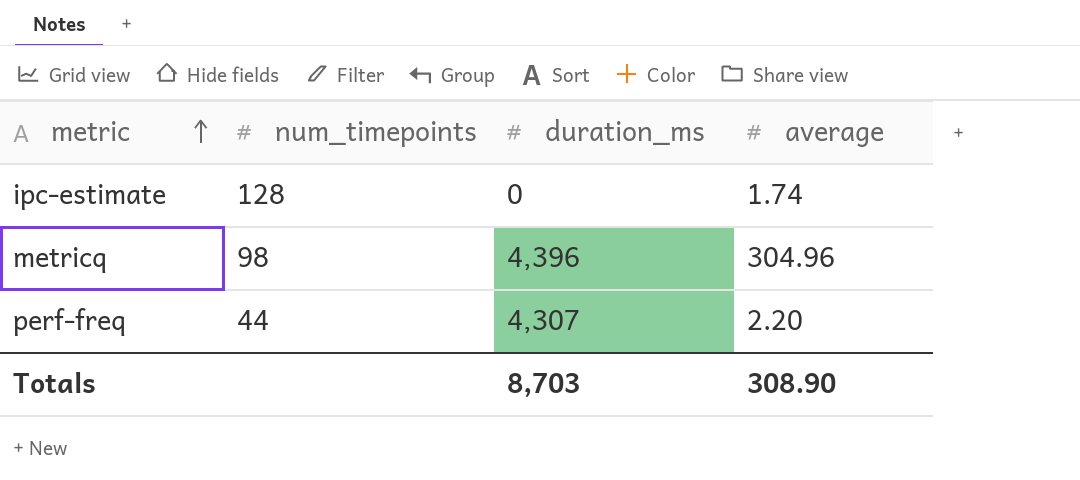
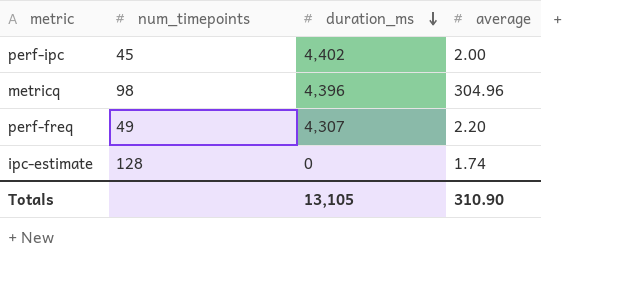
row order: metric ascending -> duration_ms descending
row perf-ipc: none -> 45 | 4,402 | 2.00
perf-freq | num_timepoints: 44 -> 49
Totals | duration_ms: 8,703 -> 13,105
Totals | average: 308.90 -> 310.90

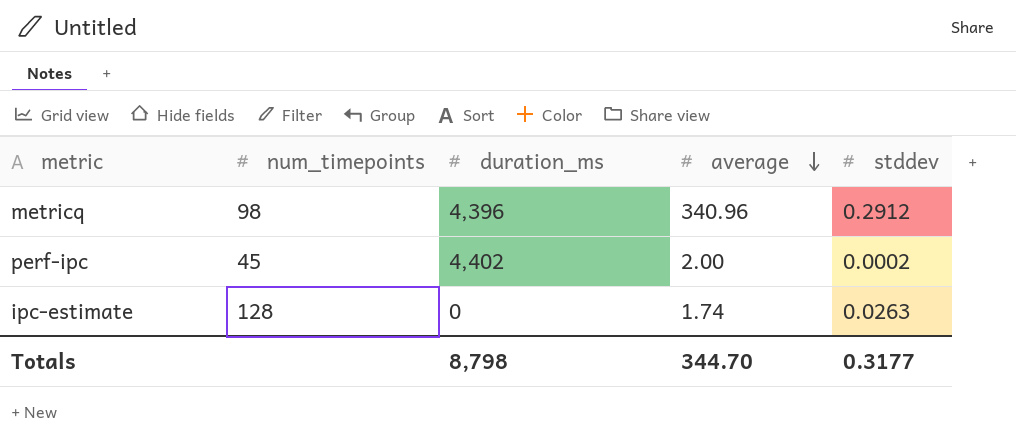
row order: duration_ms descending -> average descending
column stddev | position: none -> 5
row perf-freq: 49 | 4,307 | 2.20 -> none
metricq | average: 304.96 -> 340.96
Totals | duration_ms: 13,105 -> 8,798
Totals | average: 310.90 -> 344.70

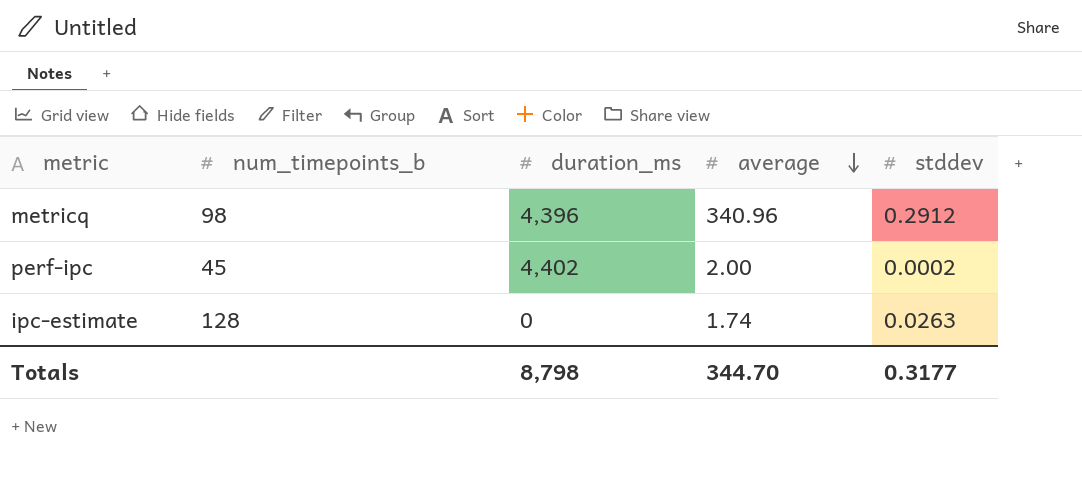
column name: num_timepoints -> num_timepoints_b

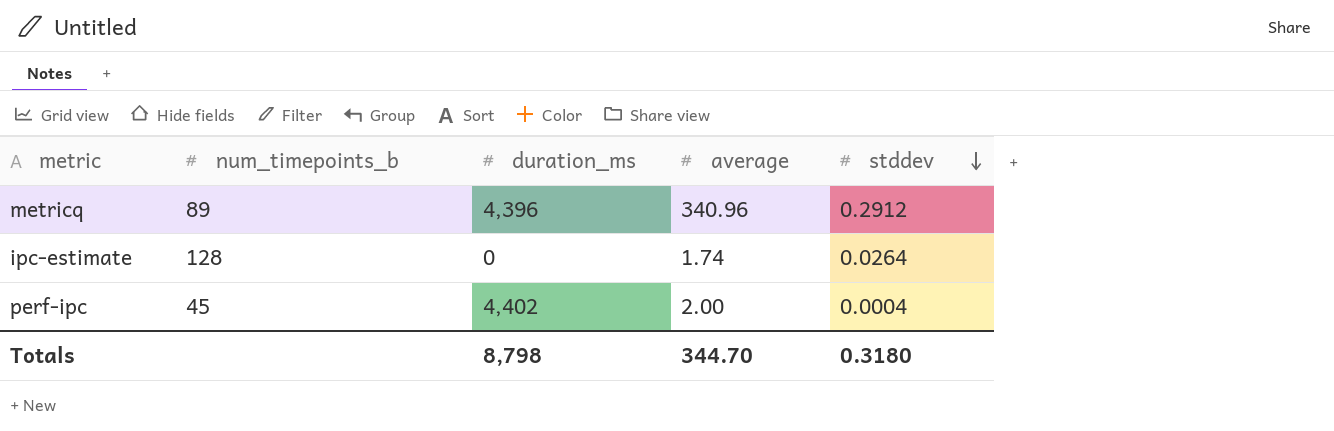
row order: average descending -> stddev descending
metricq | num_timepoints_b: 98 -> 89
ipc-estimate | stddev: 0.0263 -> 0.0264
perf-ipc | stddev: 0.0002 -> 0.0004
Totals | stddev: 0.3177 -> 0.3180

